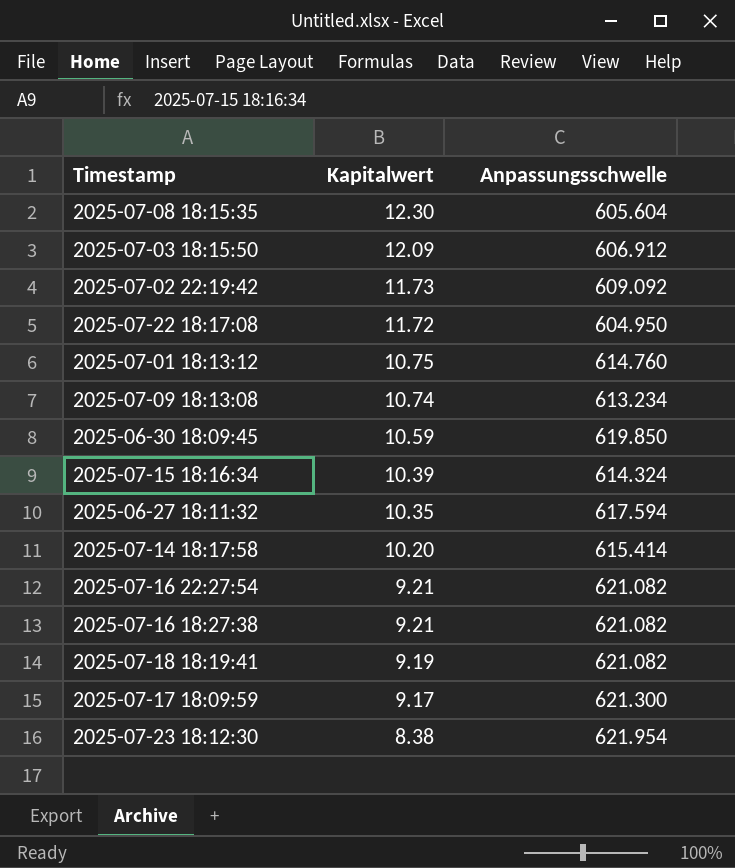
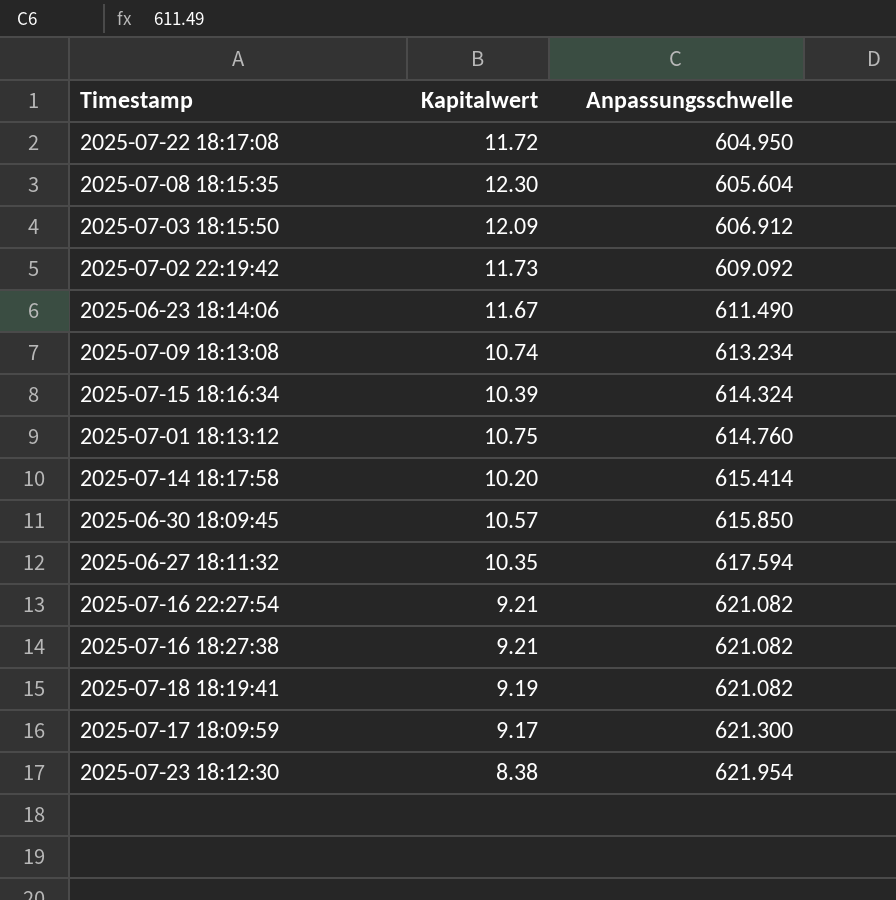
row order: Kapitalwert descending -> Anpassungsschwelle ascending
row 2025-06-23 18:14:06: none -> 11.67 | 611.490
2025-06-30 18:09:45 | Kapitalwert: 10.59 -> 10.57
2025-06-30 18:09:45 | Anpassungsschwelle: 619.850 -> 615.850

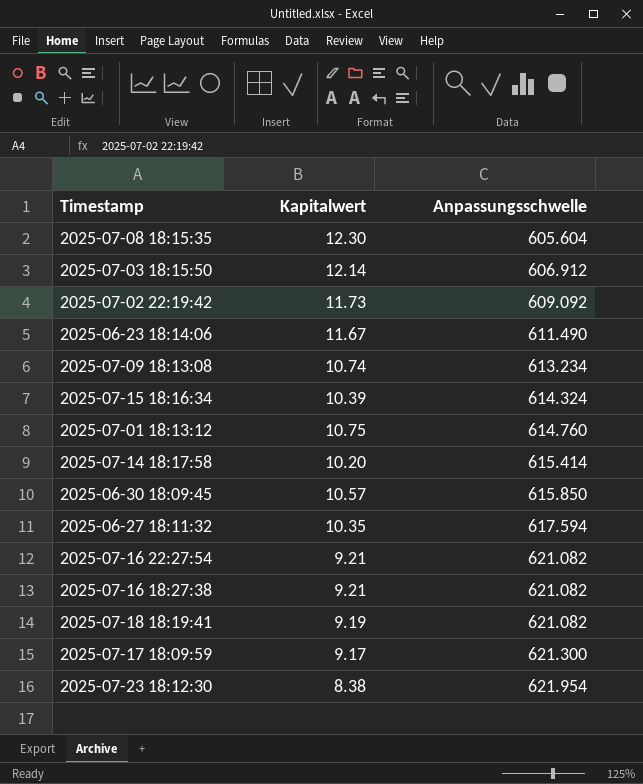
row 2025-07-22 18:17:08: 11.72 | 604.950 -> none
2025-07-03 18:15:50 | Kapitalwert: 12.09 -> 12.14

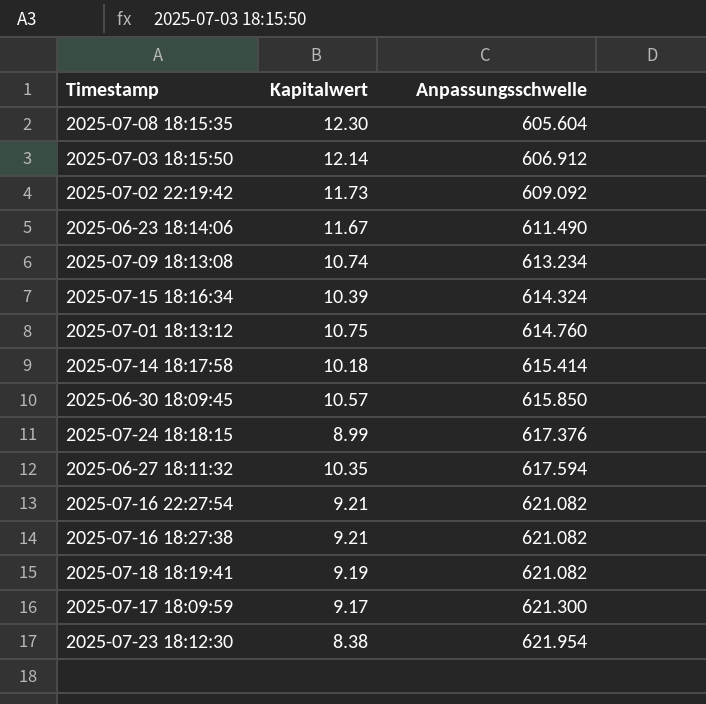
2025-07-14 18:17:58 | Kapitalwert: 10.20 -> 10.18
row 2025-07-24 18:18:15: none -> 8.99 | 617.376

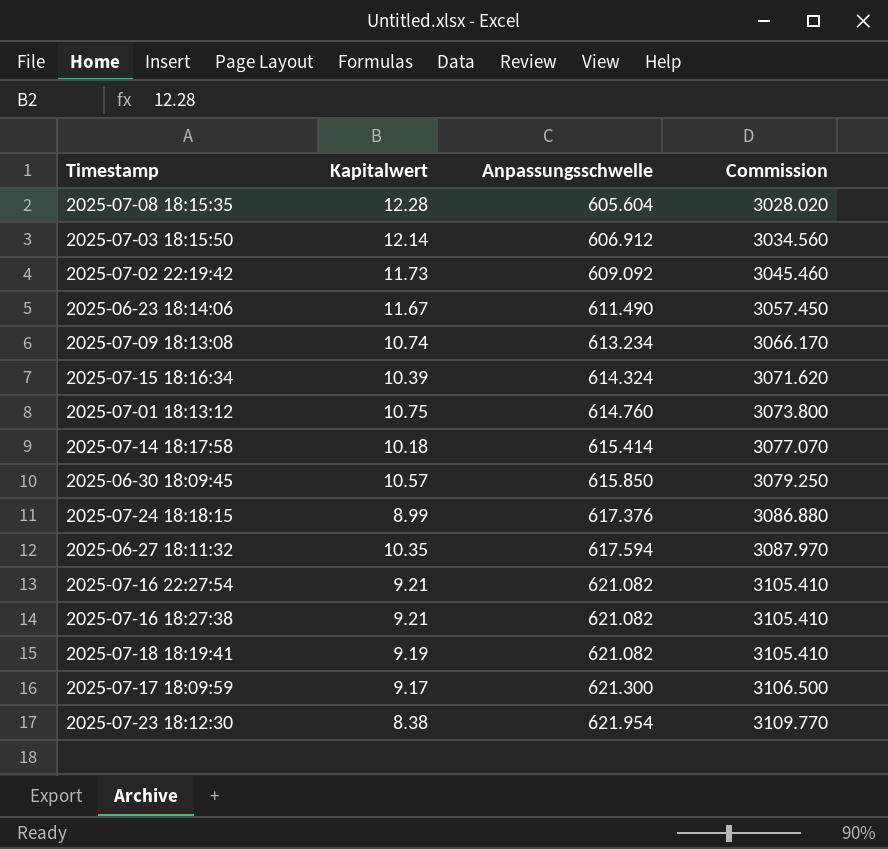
column Commission | formula: none -> [Anpassungsschwelle] * 5
2025-07-08 18:15:35 | Kapitalwert: 12.30 -> 12.28

